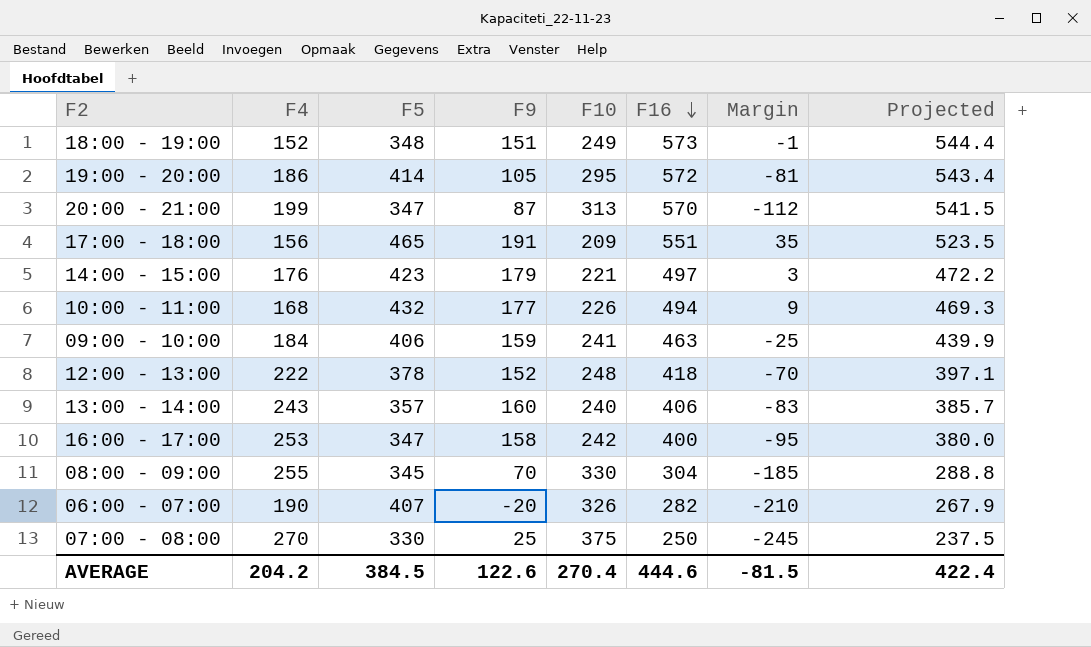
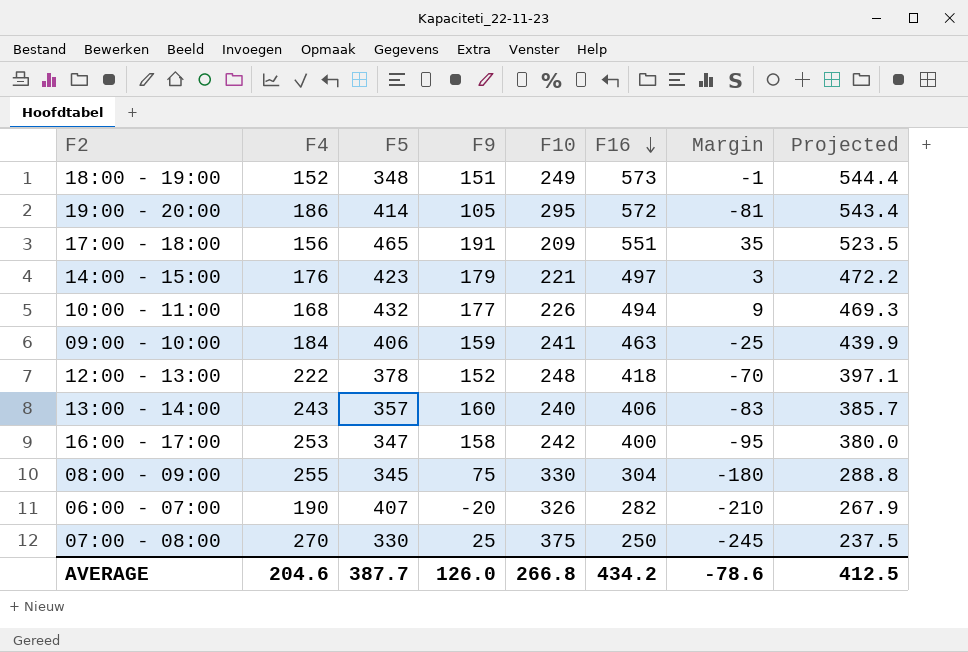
row 20:00 - 21:00: 199 | 347 | 87 | 313 | 570 | -112 | 541.5 -> none
08:00 - 09:00 | F9: 70 -> 75
08:00 - 09:00 | Margin: -185 -> -180
AVERAGE | F4: 204.2 -> 204.6
AVERAGE | F5: 384.5 -> 387.7
AVERAGE | F9: 122.6 -> 126.0
AVERAGE | F10: 270.4 -> 266.8
AVERAGE | F16: 444.6 -> 434.2
AVERAGE | Margin: -81.5 -> -78.6
AVERAGE | Projected: 422.4 -> 412.5

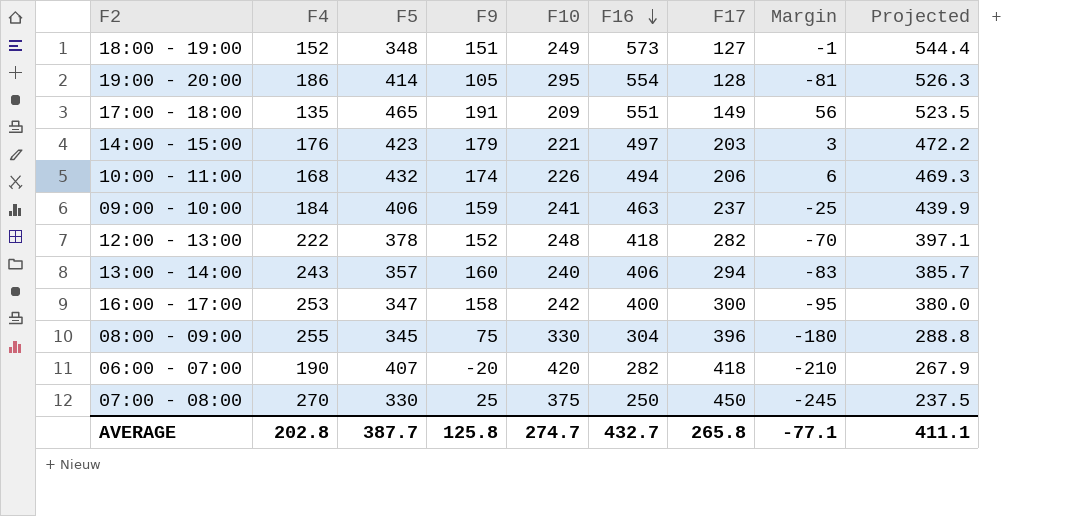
column F17 | position: none -> 7
19:00 - 20:00 | F16: 572 -> 554
19:00 - 20:00 | Projected: 543.4 -> 526.3
17:00 - 18:00 | F4: 156 -> 135
17:00 - 18:00 | Margin: 35 -> 56
10:00 - 11:00 | F9: 177 -> 174
10:00 - 11:00 | Margin: 9 -> 6
06:00 - 07:00 | F10: 326 -> 420
AVERAGE | F4: 204.6 -> 202.8
AVERAGE | F9: 126.0 -> 125.8
AVERAGE | F10: 266.8 -> 274.7
AVERAGE | F16: 434.2 -> 432.7
AVERAGE | Margin: -78.6 -> -77.1
AVERAGE | Projected: 412.5 -> 411.1

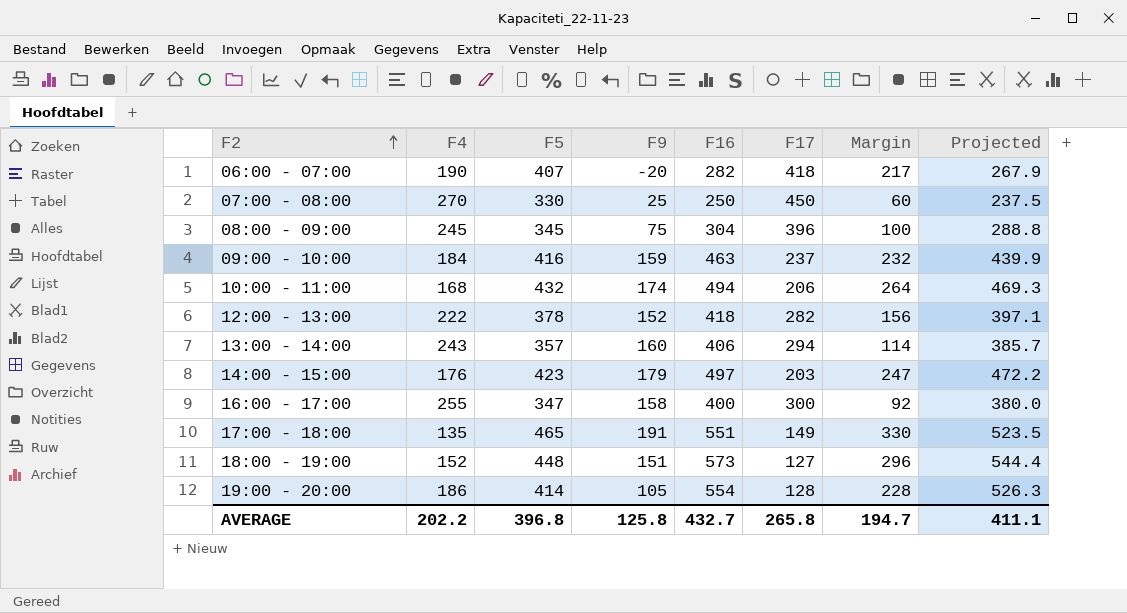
row order: F16 descending -> F2 ascending
column F10 | position: 5 -> none
column Margin | formula: [F9] - [F4] -> [F5] - [F4]
08:00 - 09:00 | F4: 255 -> 245
09:00 - 10:00 | F5: 406 -> 416
16:00 - 17:00 | F4: 253 -> 255
18:00 - 19:00 | F5: 348 -> 448
AVERAGE | F4: 202.8 -> 202.2
AVERAGE | F5: 387.7 -> 396.8
AVERAGE | Margin: -77.1 -> 194.7

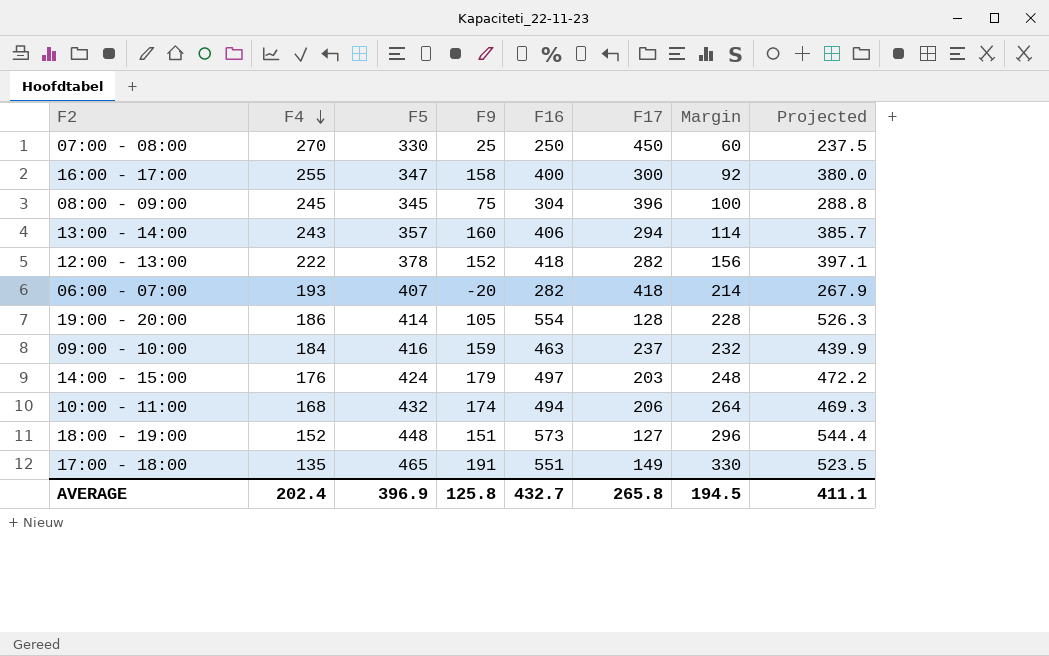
row order: F2 ascending -> F4 descending
06:00 - 07:00 | F4: 190 -> 193
06:00 - 07:00 | Margin: 217 -> 214
14:00 - 15:00 | F5: 423 -> 424
14:00 - 15:00 | Margin: 247 -> 248
AVERAGE | F4: 202.2 -> 202.4
AVERAGE | F5: 396.8 -> 396.9
AVERAGE | Margin: 194.7 -> 194.5

